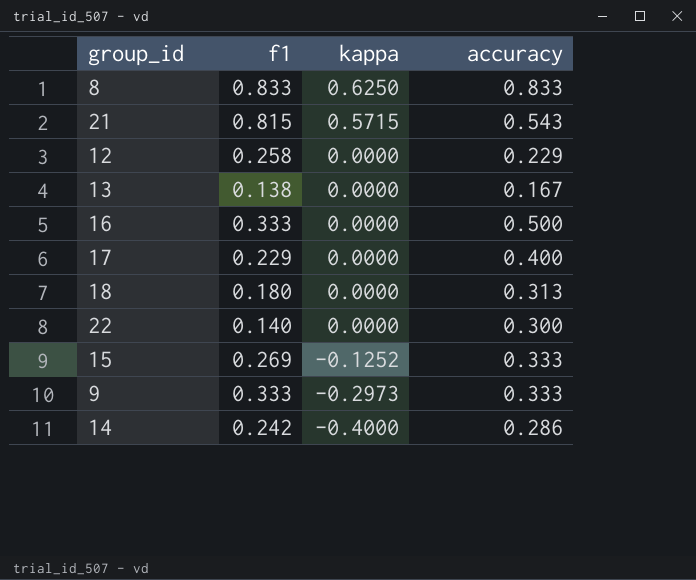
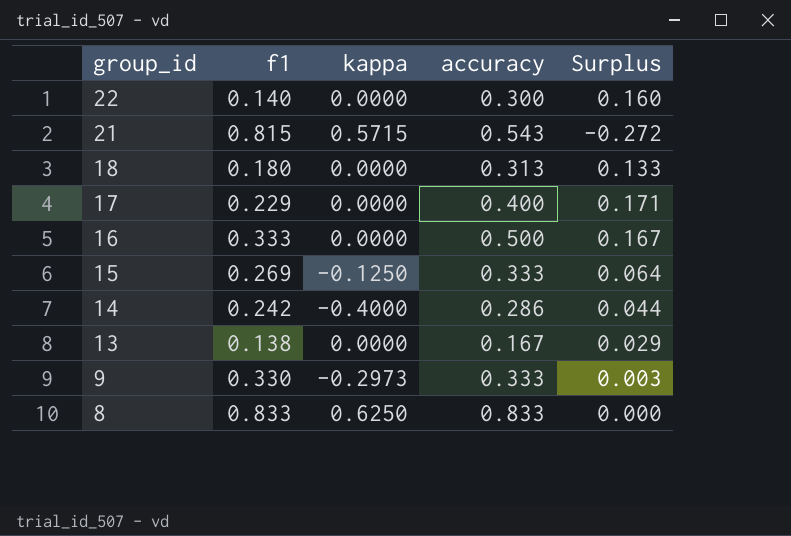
row order: kappa descending -> group_id descending
column Surplus | formula: none -> [accuracy] - [f1]
row 12: 0.258 | 0.0000 | 0.229 -> none
15 | kappa: -0.1252 -> -0.1250
9 | f1: 0.333 -> 0.330

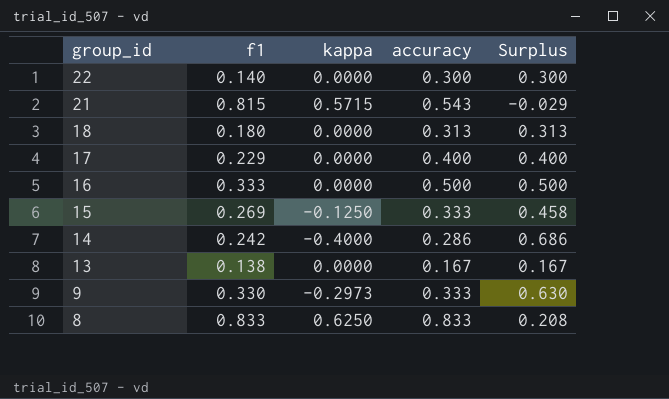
column Surplus | formula: [accuracy] - [f1] -> [accuracy] - [kappa]

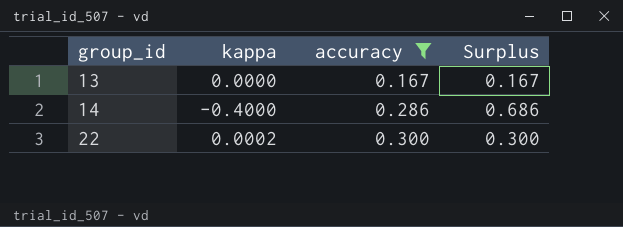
filter: none -> accuracy <= 0.300
row order: group_id descending -> group_id ascending
column f1 | position: 2 -> none
22 | kappa: 0.0000 -> 0.0002

